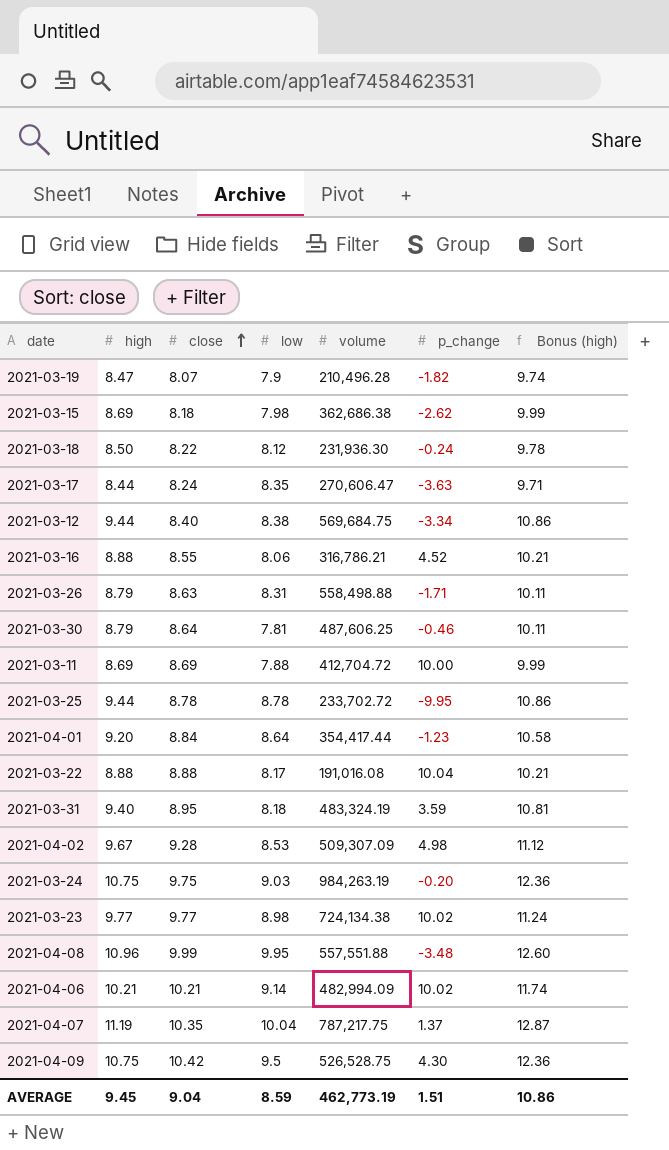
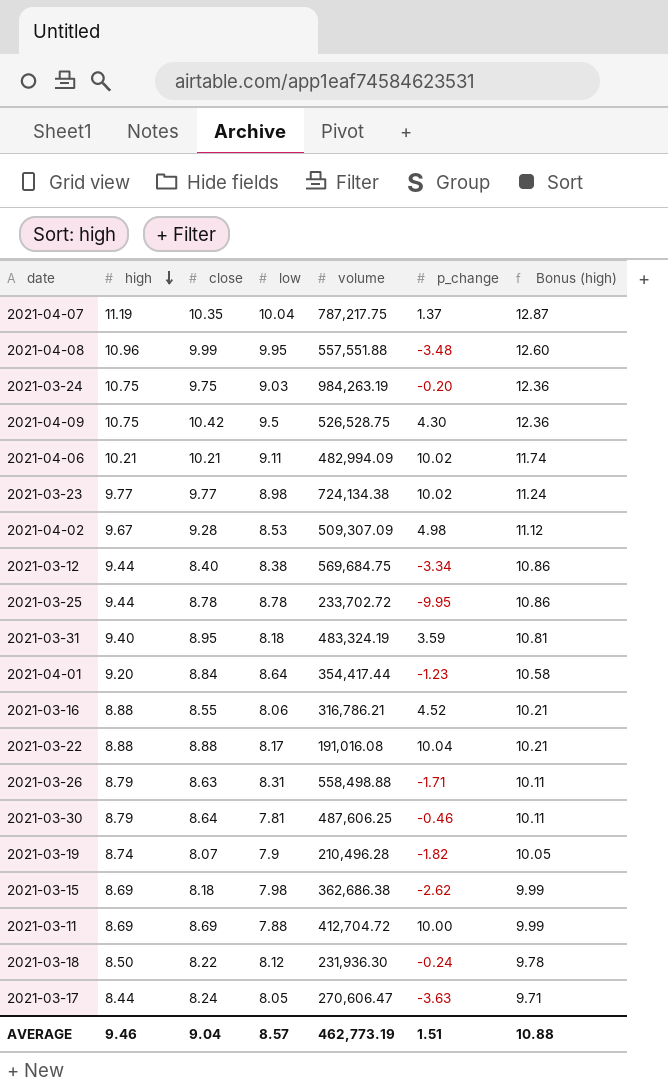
row order: close ascending -> high descending
2021-04-06 | low: 9.14 -> 9.11
2021-03-19 | high: 8.47 -> 8.74
2021-03-19 | Bonus (high): 9.74 -> 10.05
2021-03-17 | low: 8.35 -> 8.05
AVERAGE | high: 9.45 -> 9.46
AVERAGE | low: 8.59 -> 8.57
AVERAGE | Bonus (high): 10.86 -> 10.88

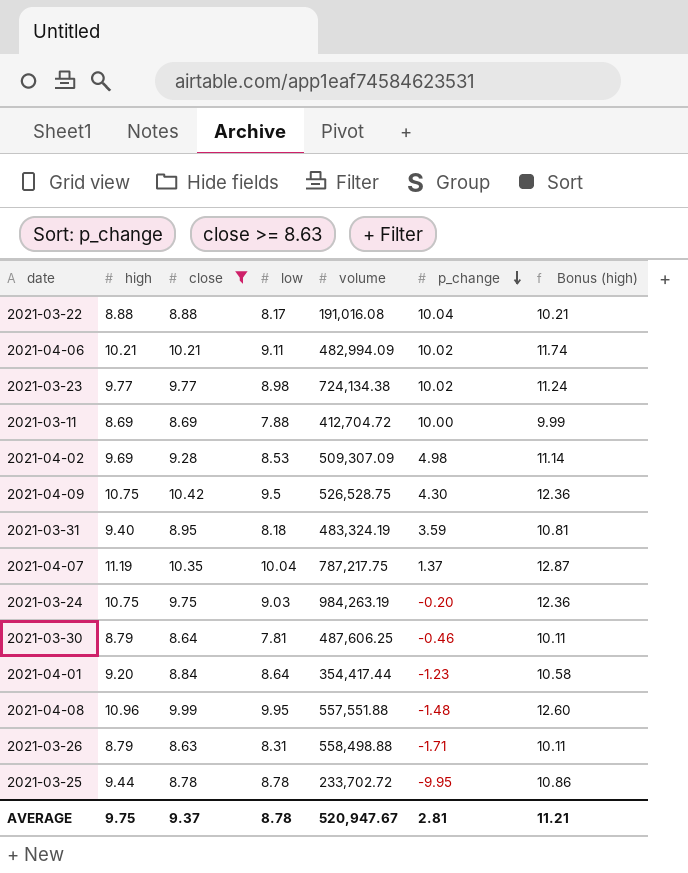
filter: none -> close >= 8.63
row order: high descending -> p_change descending
2021-04-02 | high: 9.67 -> 9.69
2021-04-02 | Bonus (high): 11.12 -> 11.14
2021-04-08 | p_change: -3.48 -> -1.48
AVERAGE | high: 9.46 -> 9.75
AVERAGE | close: 9.04 -> 9.37
AVERAGE | low: 8.57 -> 8.78
AVERAGE | volume: 462,773.19 -> 520,947.67
AVERAGE | p_change: 1.51 -> 2.81
AVERAGE | Bonus (high): 10.88 -> 11.21

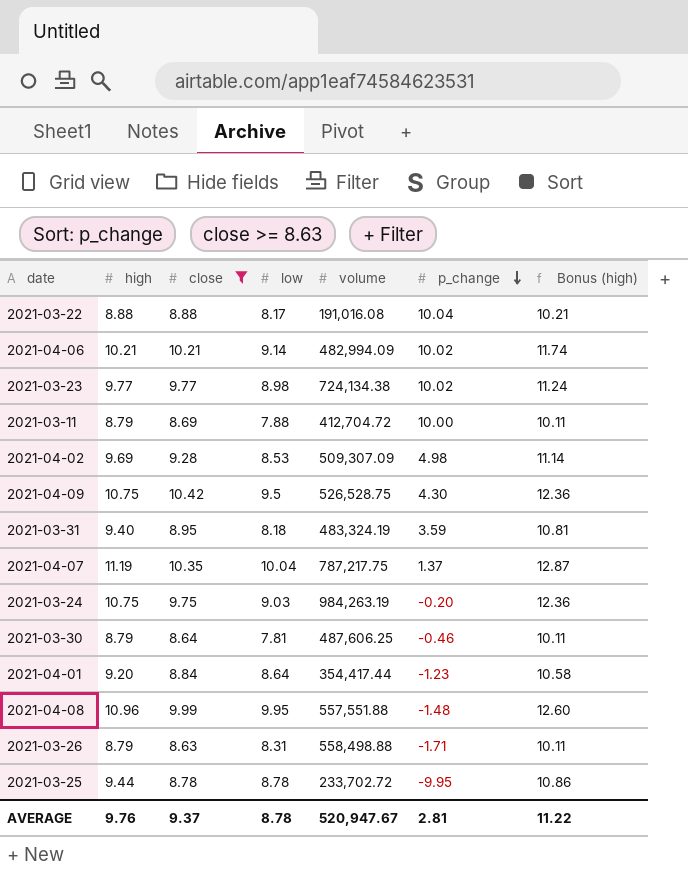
2021-04-06 | low: 9.11 -> 9.14
2021-03-11 | high: 8.69 -> 8.79
2021-03-11 | Bonus (high): 9.99 -> 10.11
AVERAGE | high: 9.75 -> 9.76
AVERAGE | Bonus (high): 11.21 -> 11.22

